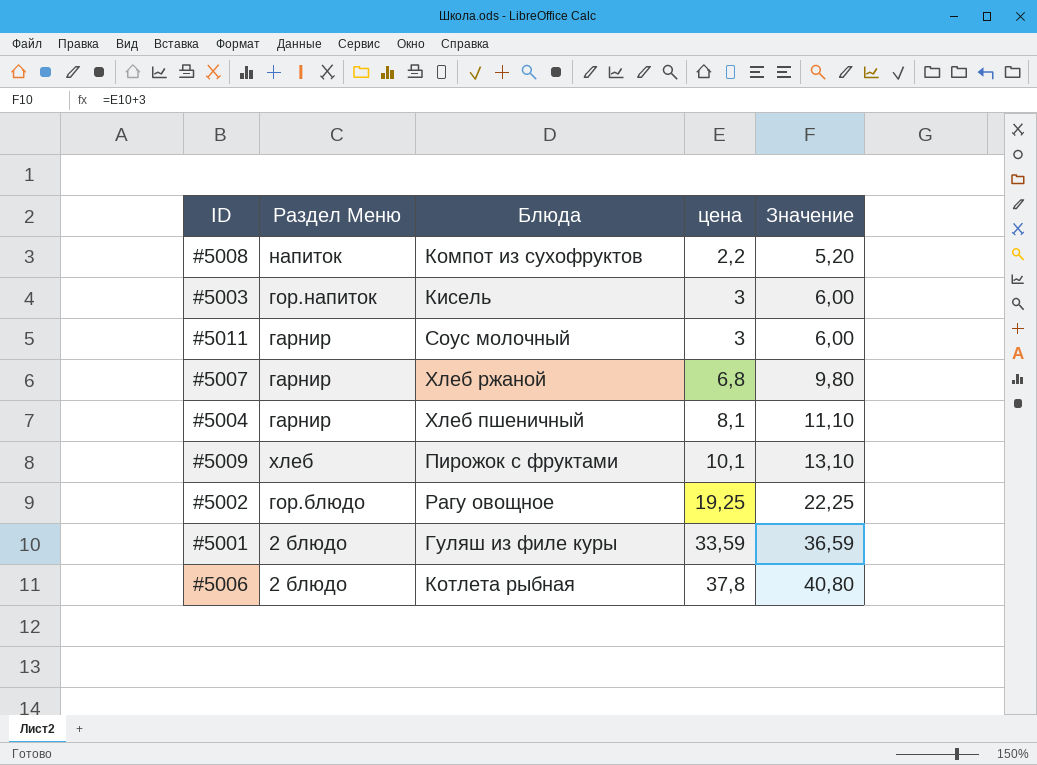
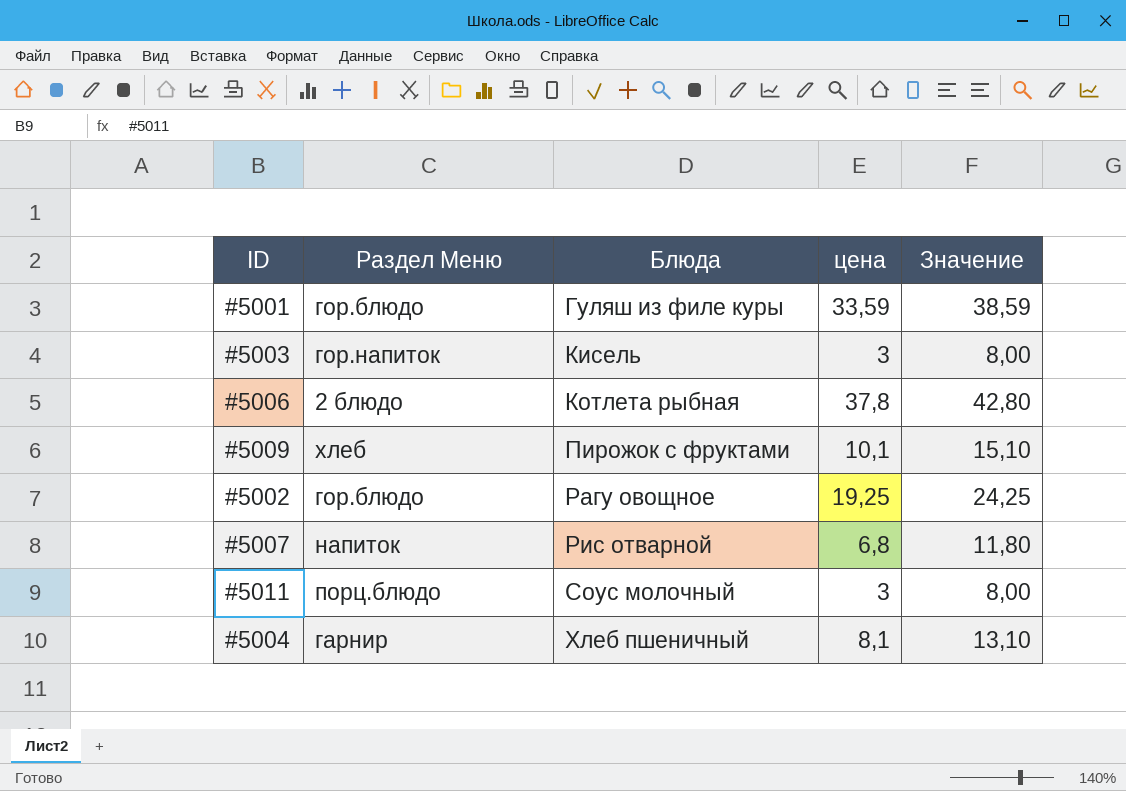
row order: цена ascending -> Блюда ascending
column Значение | formula: [цена] + 3 -> [цена] + 5
row #5008: напиток | Компот из сухофруктов | 2,2 | 5,20 -> none
#5001 | Раздел Меню: 2 блюдо -> гор.блюдо
#5007 | Раздел Меню: гарнир -> напиток
#5007 | Блюда: Хлеб ржаной -> Рис отварной
#5011 | Раздел Меню: гарнир -> порц.блюдо

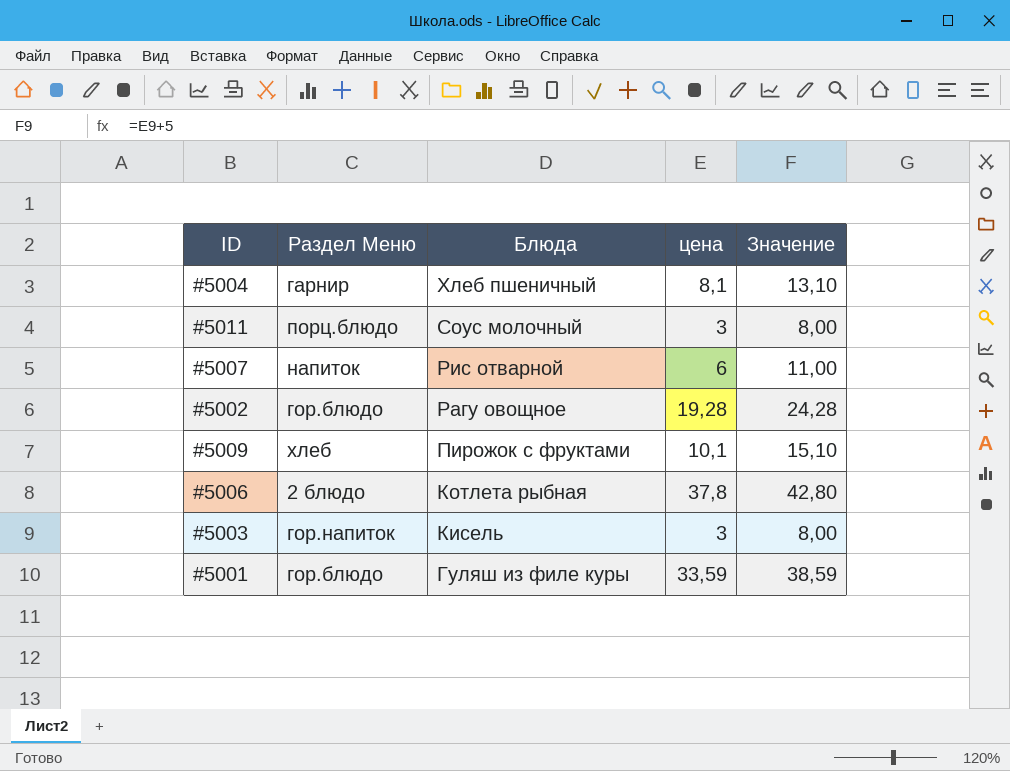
row order: Блюда ascending -> Блюда descending
#5007 | цена: 6,8 -> 6
#5007 | Значение: 11,80 -> 11,00
#5002 | цена: 19,25 -> 19,28
#5002 | Значение: 24,25 -> 24,28

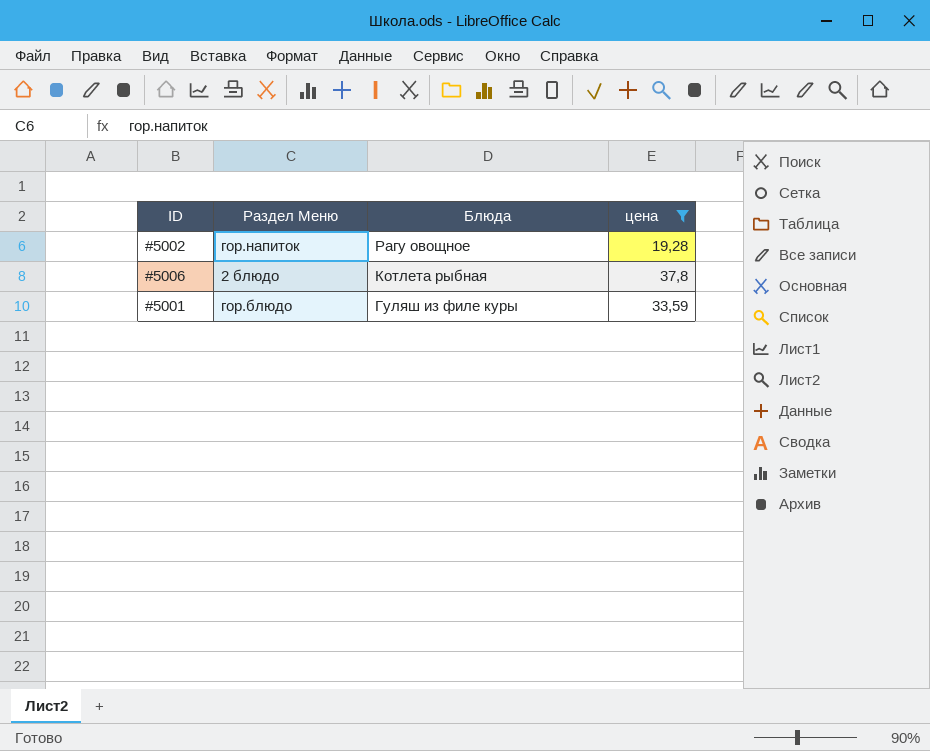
filter: none -> цена >= 19,28
column Значение | formula: [цена] + 5 -> none
#5002 | Раздел Меню: гор.блюдо -> гор.напиток

